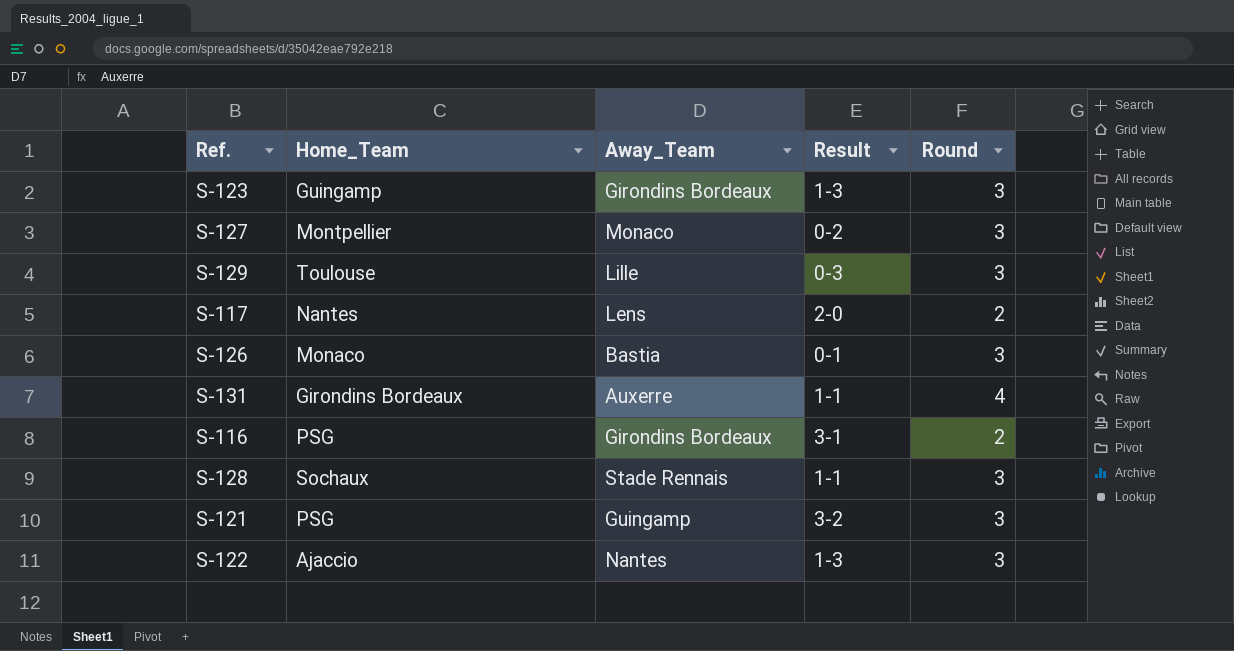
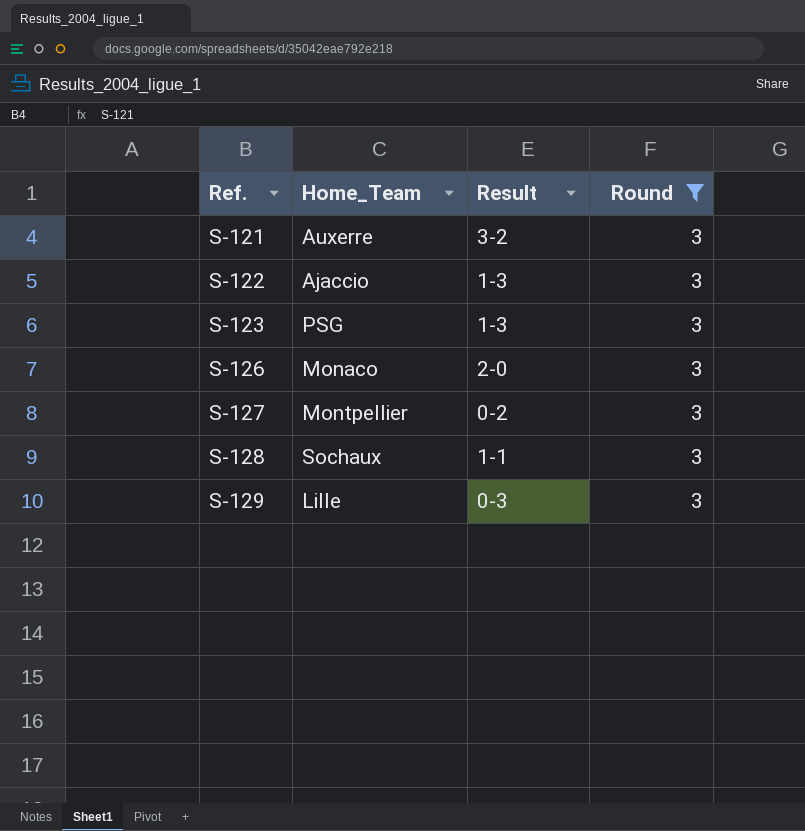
filter: none -> Round = 3
row order: none -> Ref. ascending
column Away_Team | position: 3 -> none
S-121 | Home_Team: PSG -> Auxerre
S-123 | Home_Team: Guingamp -> PSG
S-126 | Result: 0-1 -> 2-0
S-129 | Home_Team: Toulouse -> Lille

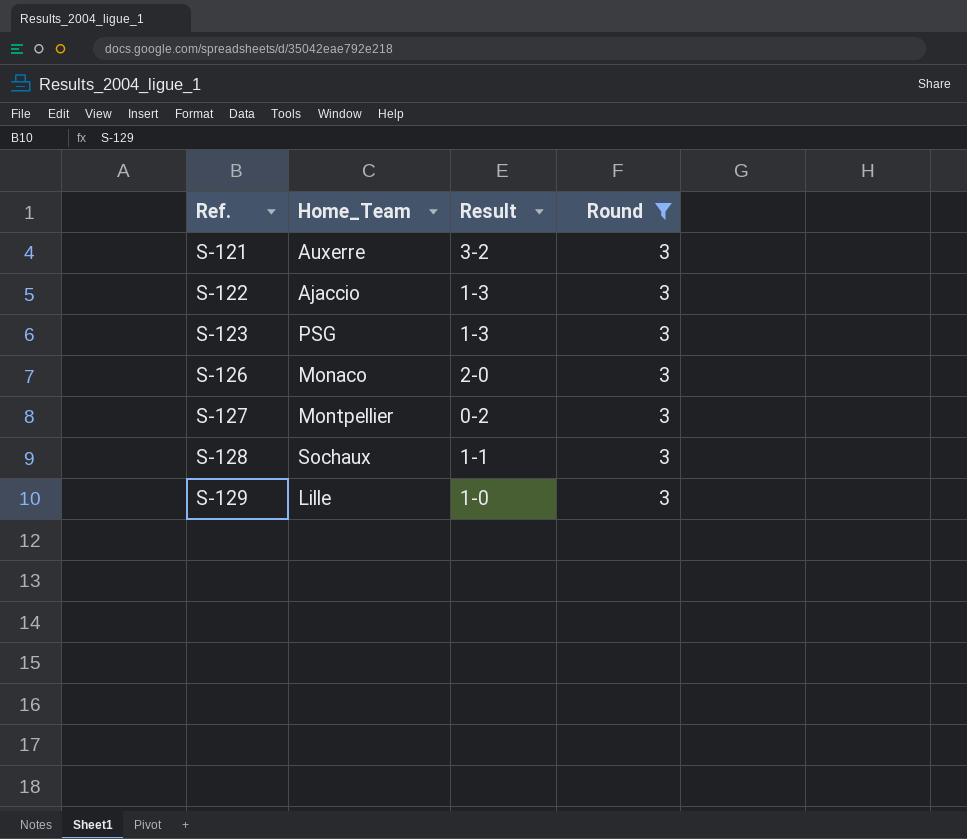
S-129 | Result: 0-3 -> 1-0

